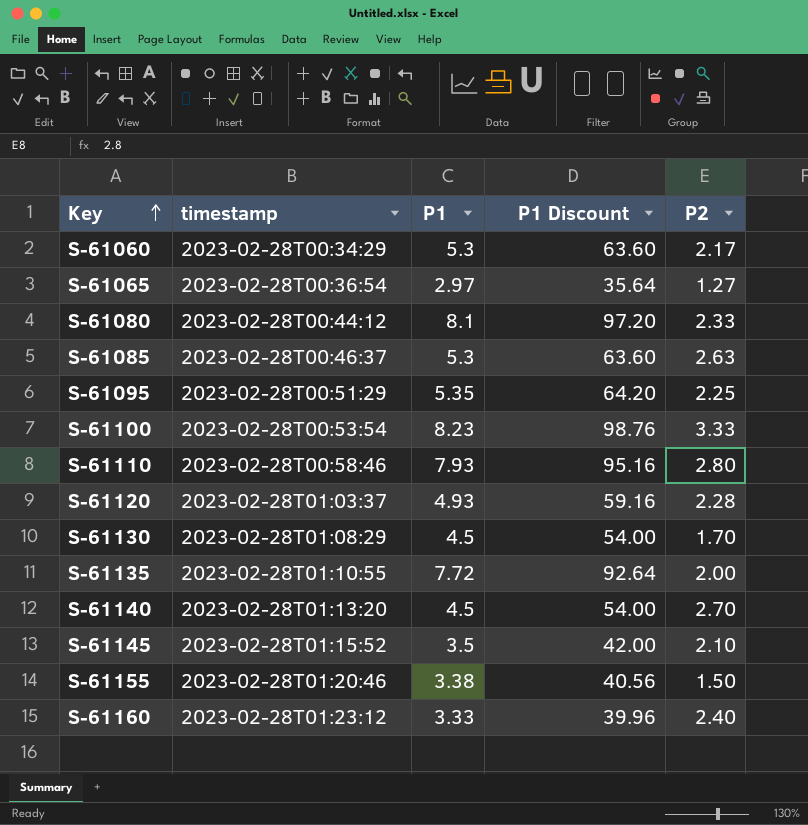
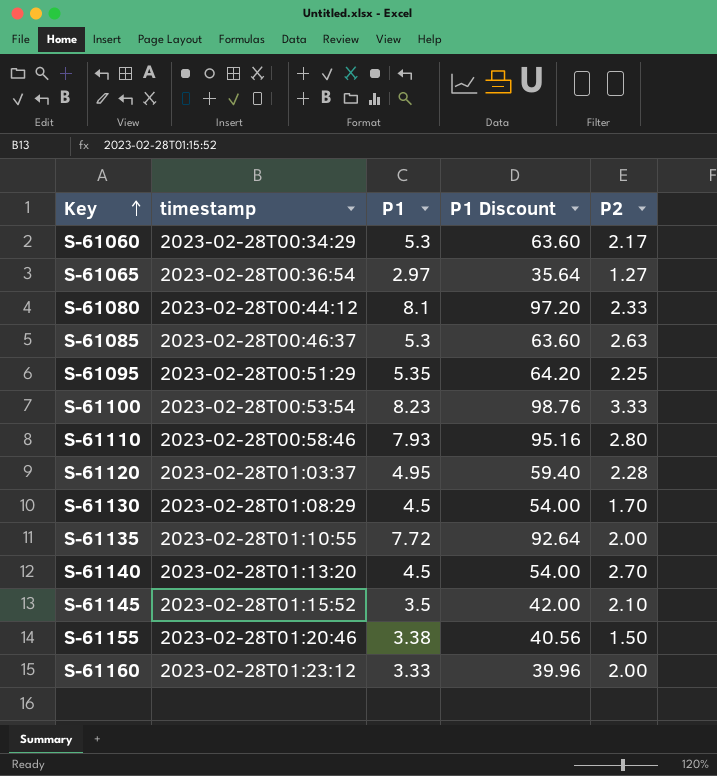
S-61120 | P1: 4.93 -> 4.95
S-61120 | P1 Discount: 59.16 -> 59.40
S-61160 | P2: 2.40 -> 2.00

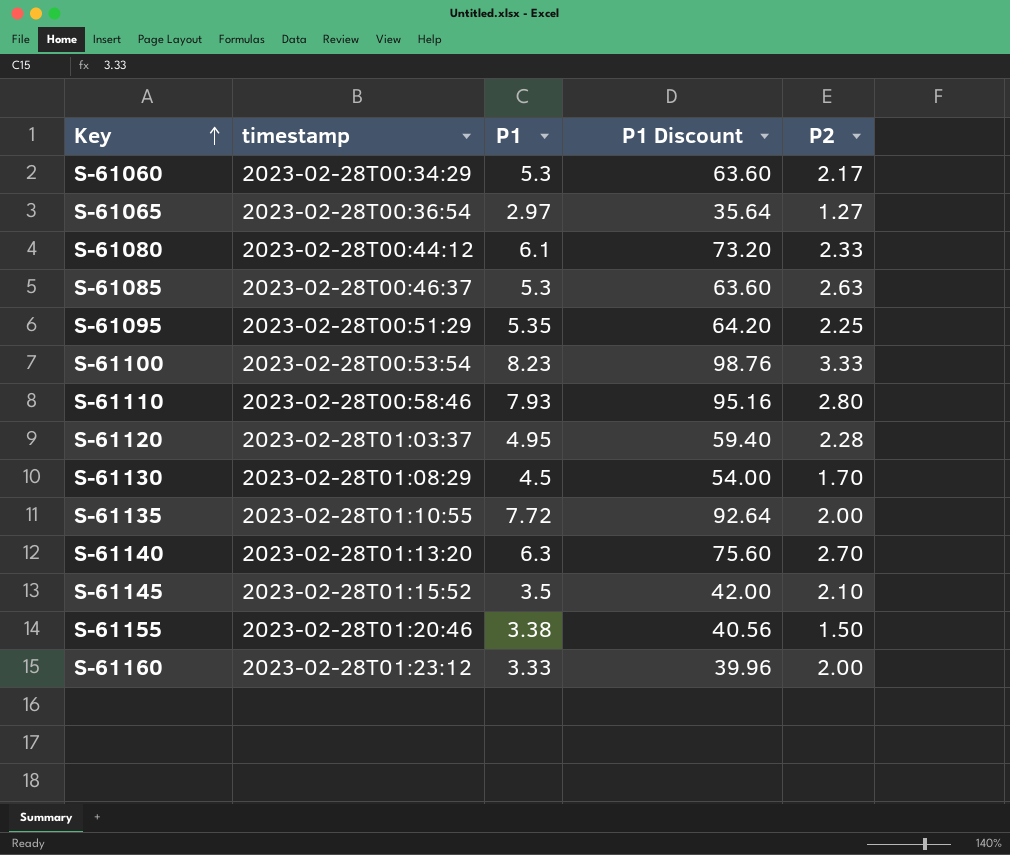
S-61080 | P1: 8.1 -> 6.1
S-61080 | P1 Discount: 97.20 -> 73.20
S-61140 | P1: 4.5 -> 6.3
S-61140 | P1 Discount: 54.00 -> 75.60

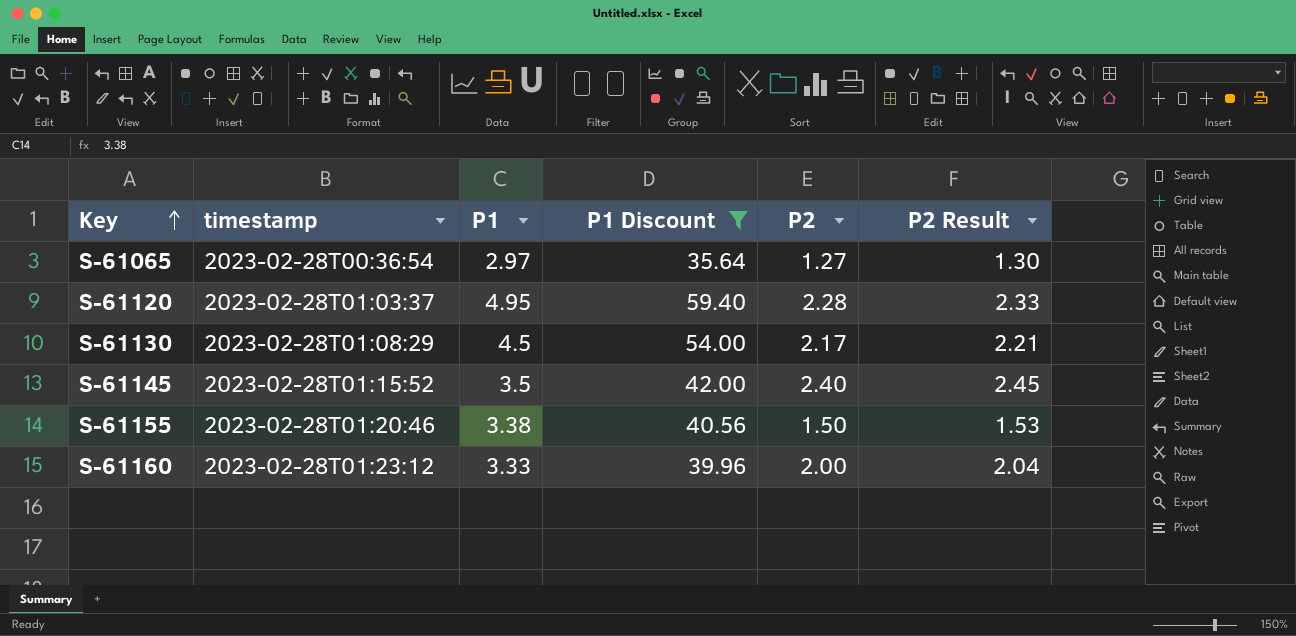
filter: none -> P1 Discount <= 59.40
column P2 Result | formula: none -> [P2] * 1.02
S-61130 | P2: 1.70 -> 2.17
S-61145 | P2: 2.10 -> 2.40

